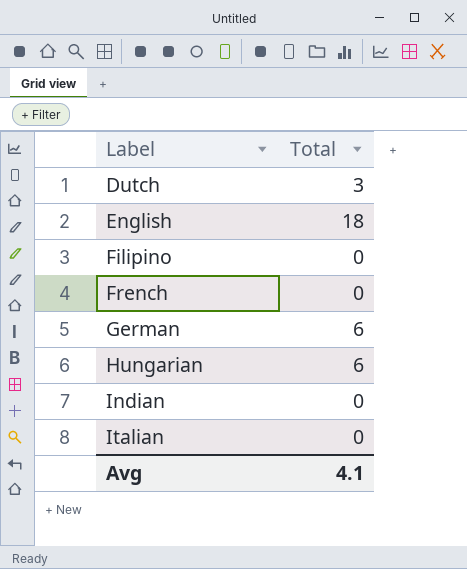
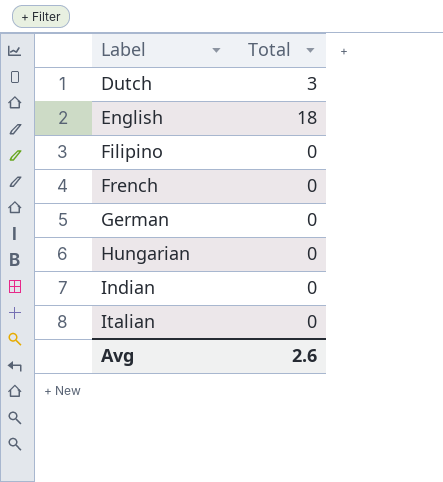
German | Total: 6 -> 0
Hungarian | Total: 6 -> 0
Avg | Total: 4.1 -> 2.6

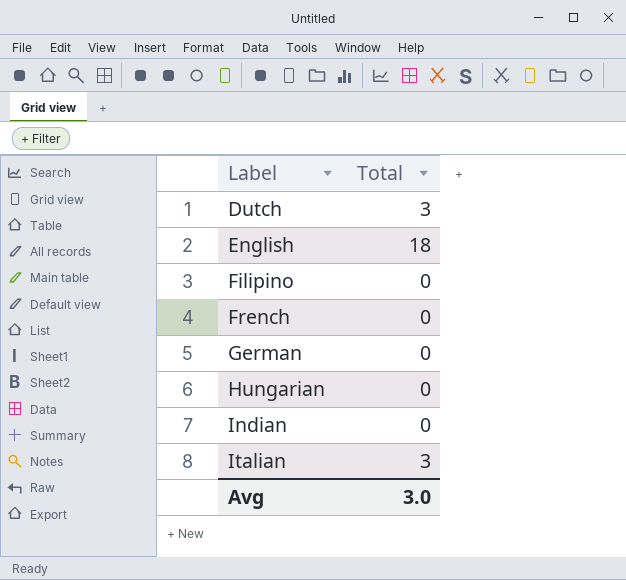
Italian | Total: 0 -> 3
Avg | Total: 2.6 -> 3.0

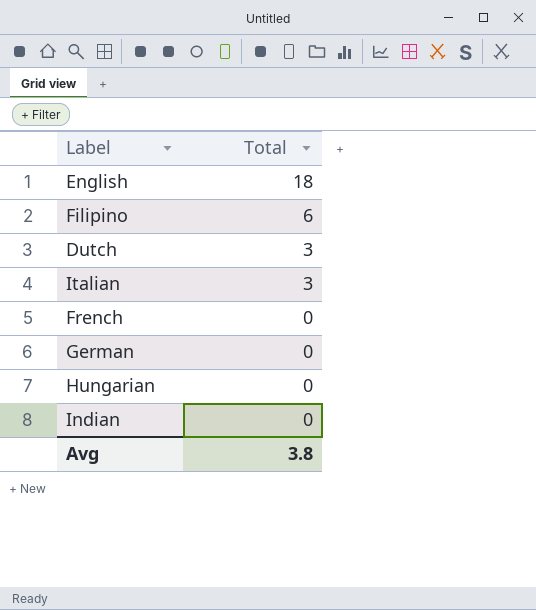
row order: Label ascending -> Total descending
Filipino | Total: 0 -> 6
Avg | Total: 3.0 -> 3.8

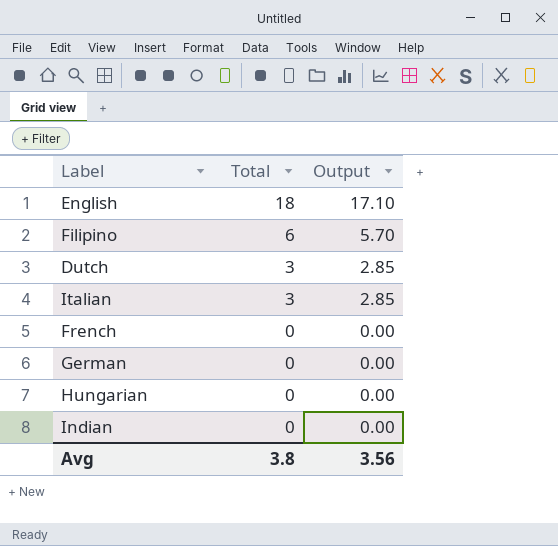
column Output | formula: none -> [Total] * 0.95

